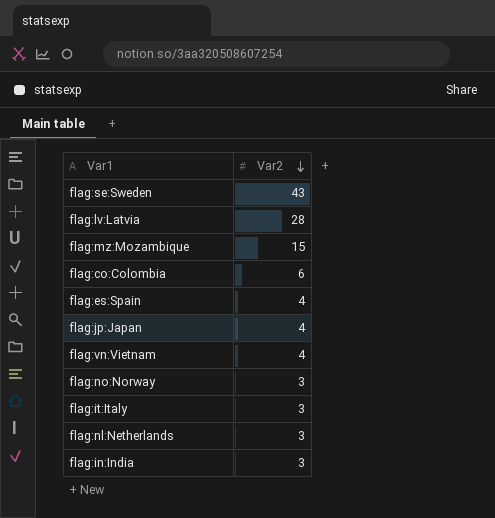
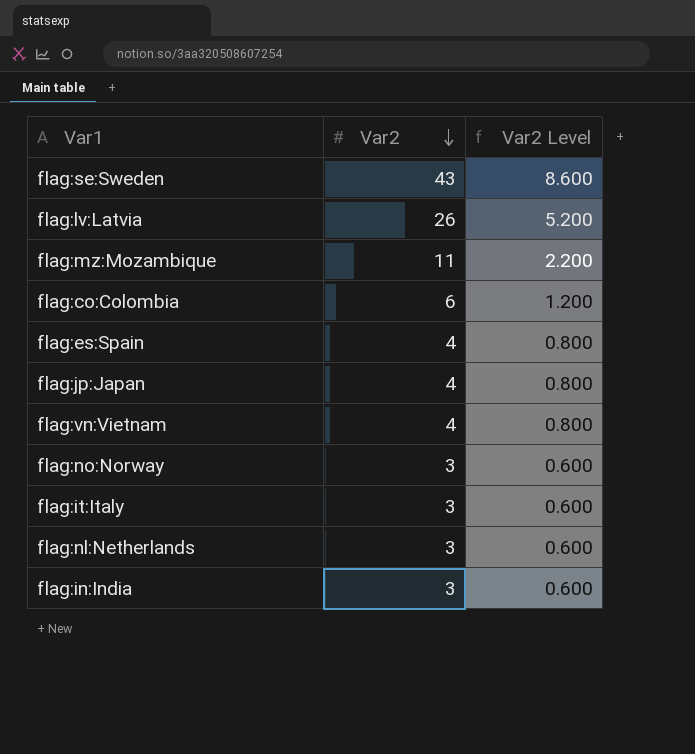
column Var2 Level | formula: none -> [Var2] * 0.2
flag:lv:Latvia | Var2: 28 -> 26
flag:mz:Mozambique | Var2: 15 -> 11

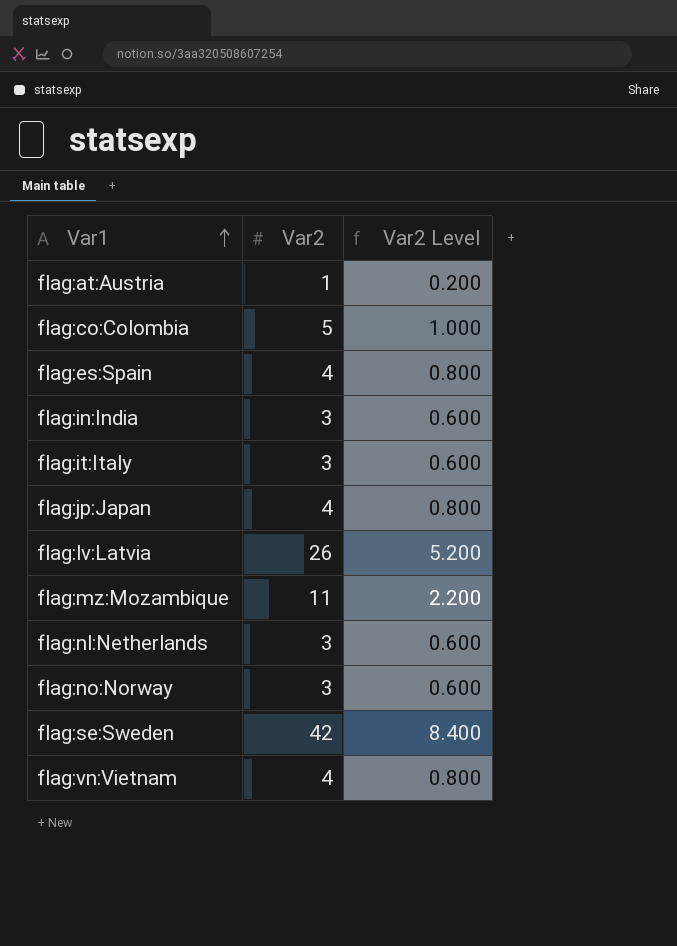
row order: Var2 descending -> Var1 ascending
row flag:at:Austria: none -> 1 | 0.200
flag:co:Colombia | Var2: 6 -> 5
flag:co:Colombia | Var2 Level: 1.200 -> 1.000
flag:se:Sweden | Var2: 43 -> 42
flag:se:Sweden | Var2 Level: 8.600 -> 8.400

